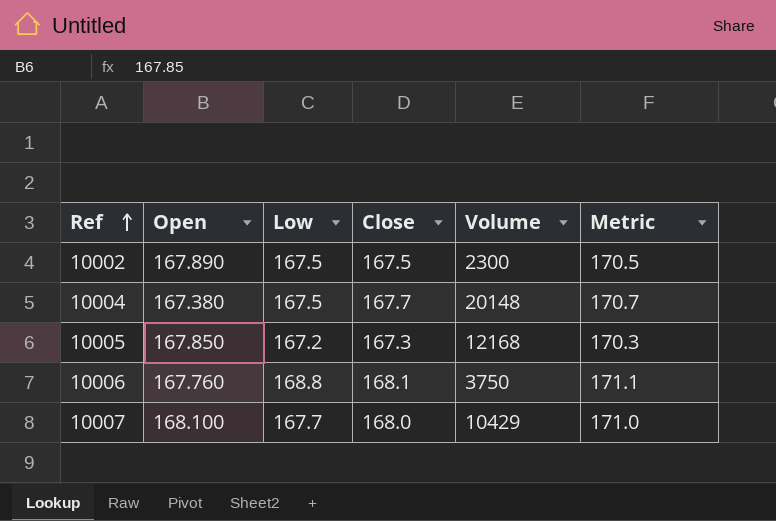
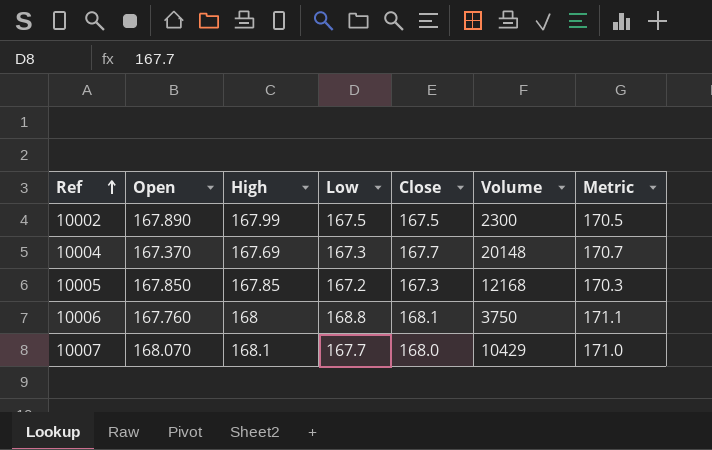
column High | position: none -> 3
10004 | Open: 167.380 -> 167.370
10004 | Low: 167.5 -> 167.3
10007 | Open: 168.100 -> 168.070

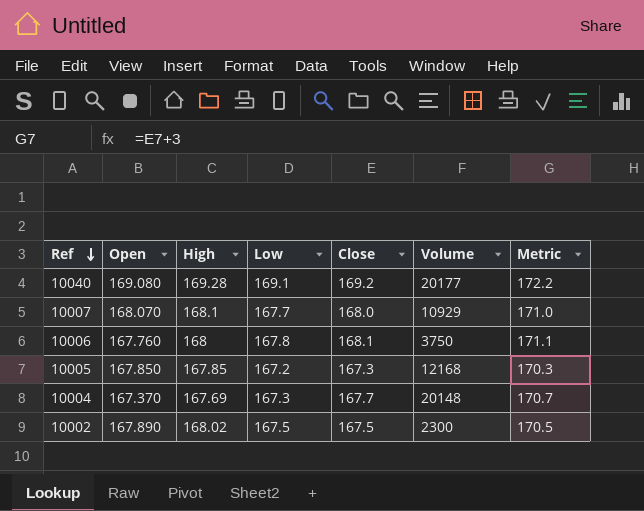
row order: Ref ascending -> Ref descending
row 10040: none -> 169.080 | 169.28 | 169.1 | 169.2 | 20177 | 172.2
10007 | Volume: 10429 -> 10929
10006 | Low: 168.8 -> 167.8
10002 | High: 167.99 -> 168.02

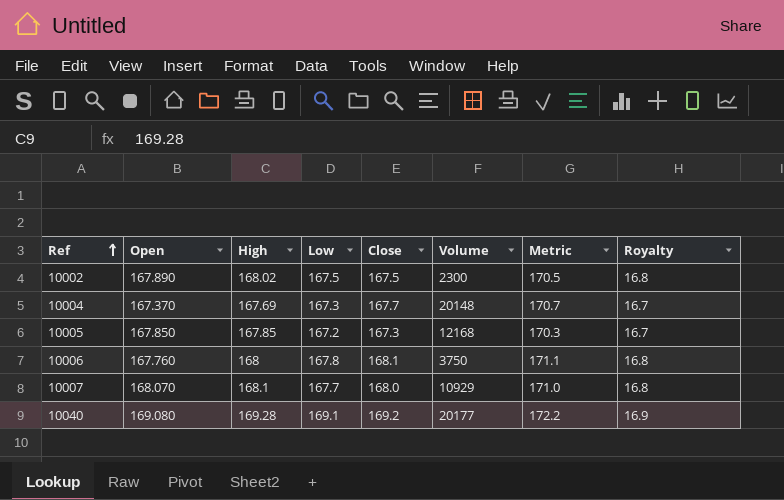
row order: Ref descending -> Ref ascending
column Royalty | formula: none -> [Low] * 0.1

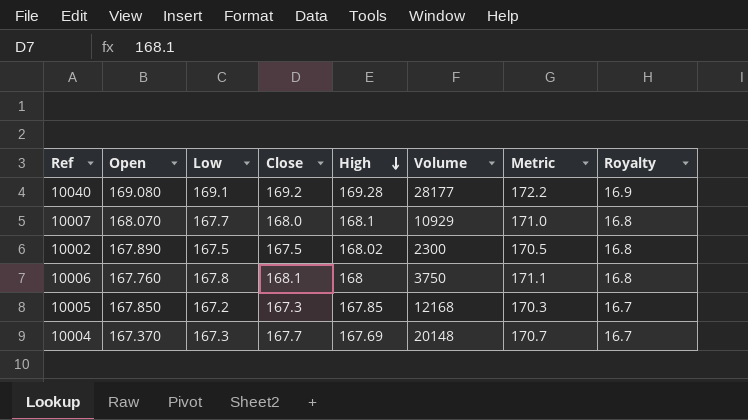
row order: Ref ascending -> High descending
column High | position: 3 -> 5
10040 | Volume: 20177 -> 28177

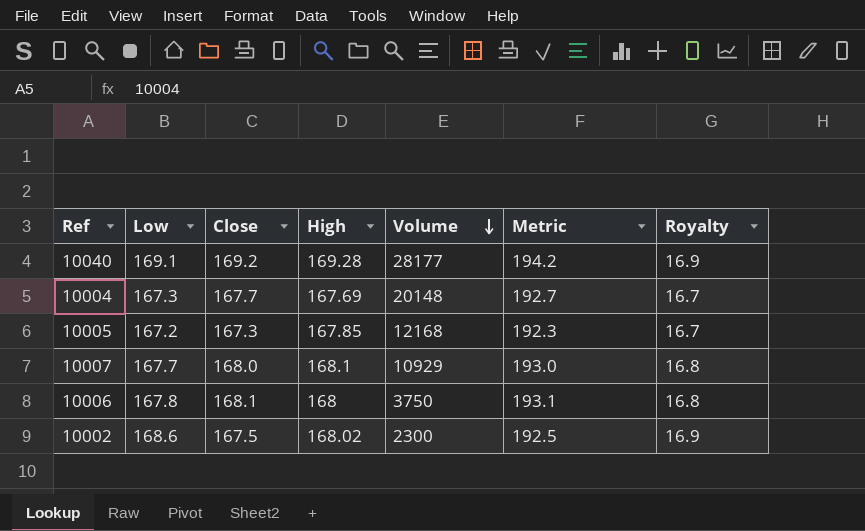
row order: High descending -> Volume descending
column Open | position: 2 -> none
column Metric | formula: [Close] + 3 -> [Close] + 25
10002 | Low: 167.5 -> 168.6
10002 | Royalty: 16.8 -> 16.9

